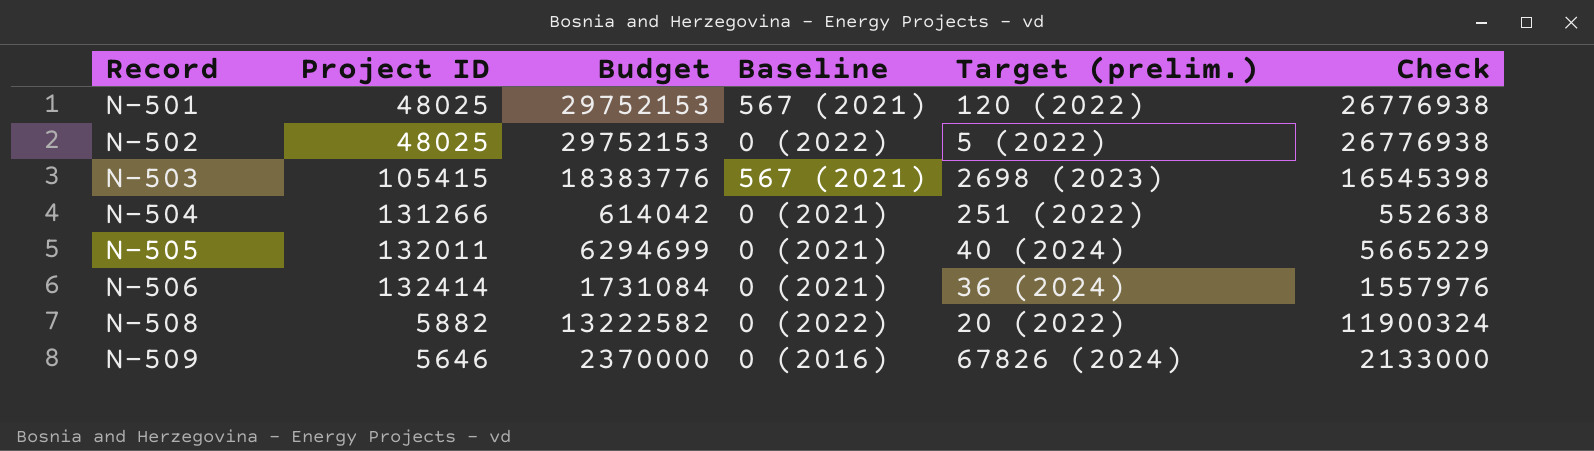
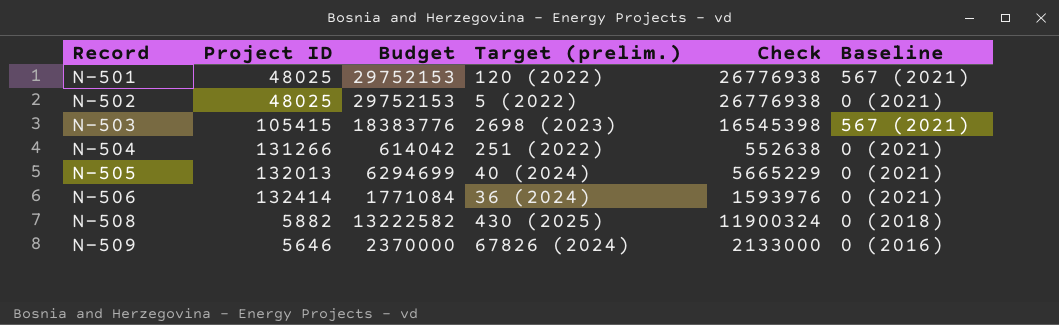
column Baseline | position: 4 -> 6
N-502 | Baseline: 0 (2022) -> 0 (2021)
N-505 | Project ID: 132011 -> 132013
N-506 | Budget: 1731084 -> 1771084
N-506 | Check: 1557976 -> 1593976
N-508 | Target (prelim.): 20 (2022) -> 430 (2025)
N-508 | Baseline: 0 (2022) -> 0 (2018)

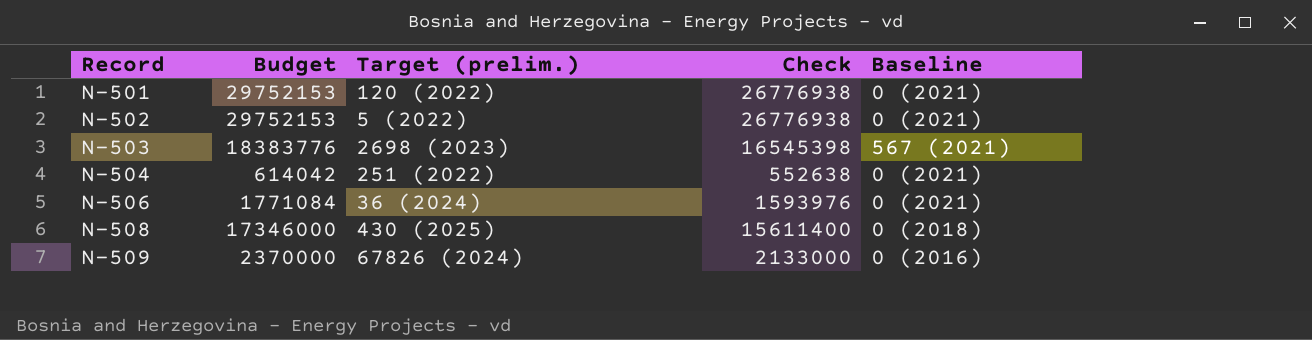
column Project ID | position: 2 -> none
row N-505: 132013 | 6294699 | 40 (2024) | 5665229 | 0 (2021) -> none
N-501 | Baseline: 567 (2021) -> 0 (2021)
N-508 | Budget: 13222582 -> 17346000
N-508 | Check: 11900324 -> 15611400

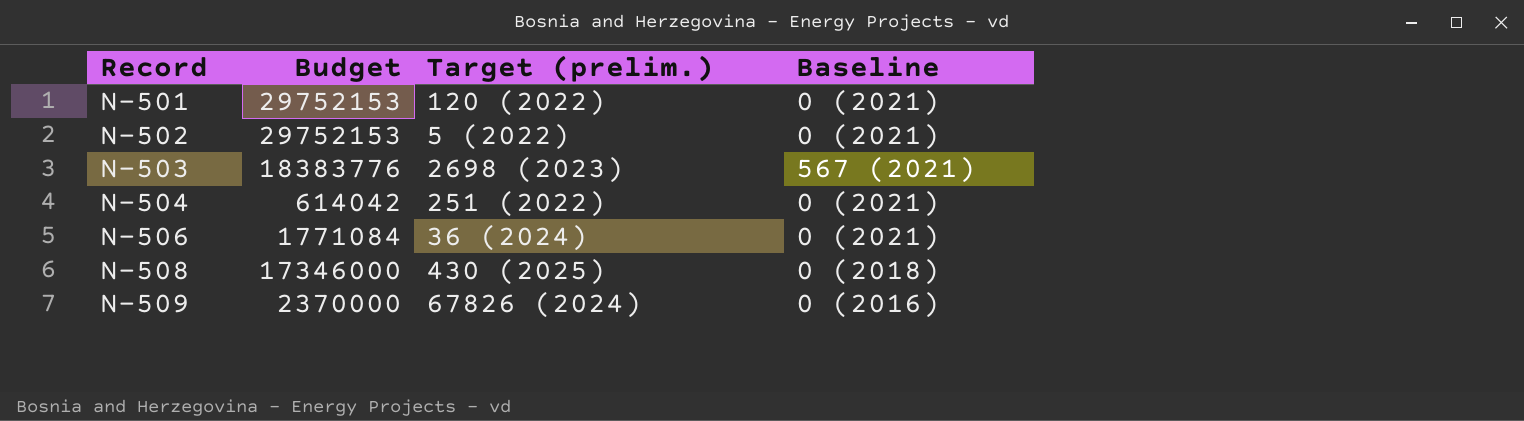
column Check | formula: [Budget] * 0.9 -> none

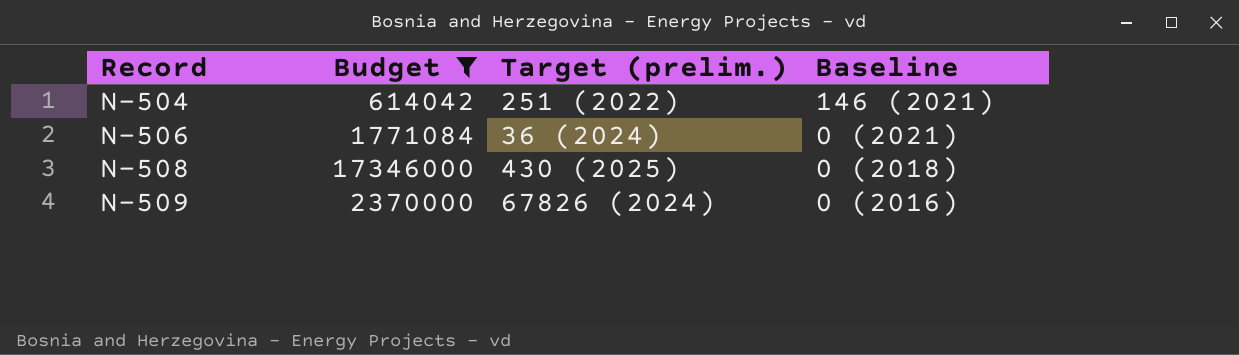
filter: none -> Budget <= 17346000
N-504 | Baseline: 0 (2021) -> 146 (2021)

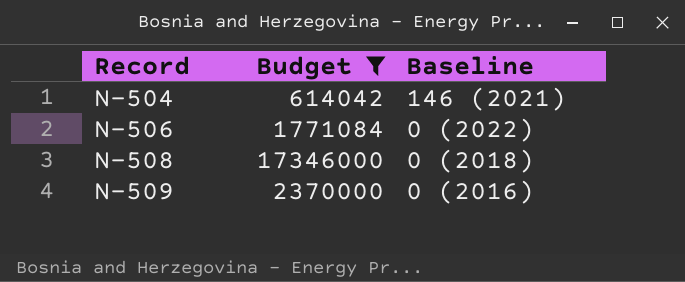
column Target (prelim.) | position: 3 -> none
N-506 | Baseline: 0 (2021) -> 0 (2022)

